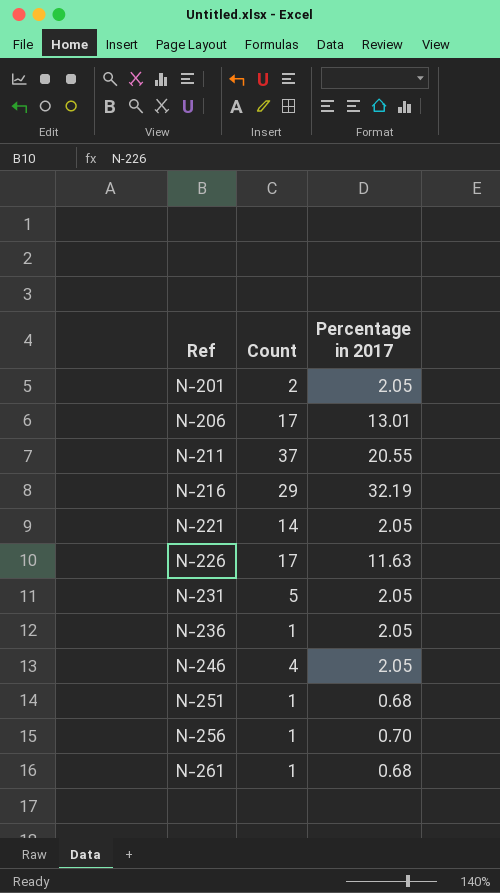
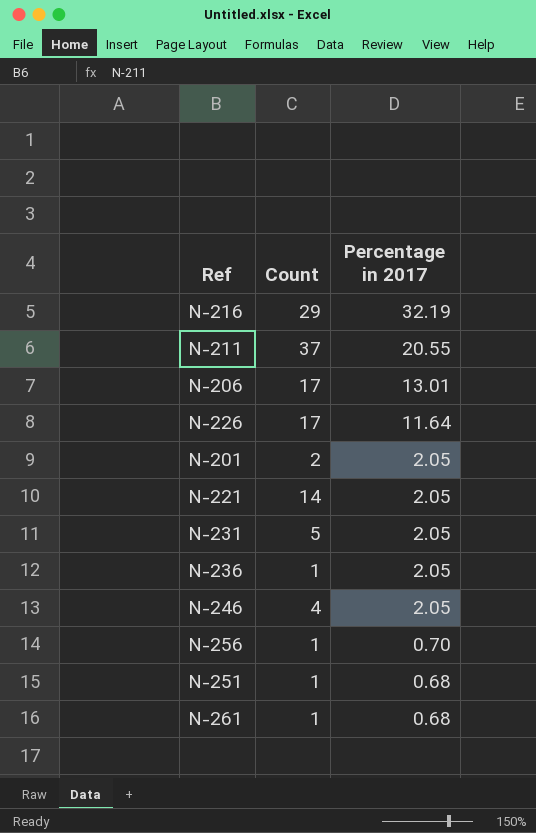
row order: Ref ascending -> Percentage in 2017 descending
N-226 | Percentage in 2017: 11.63 -> 11.64

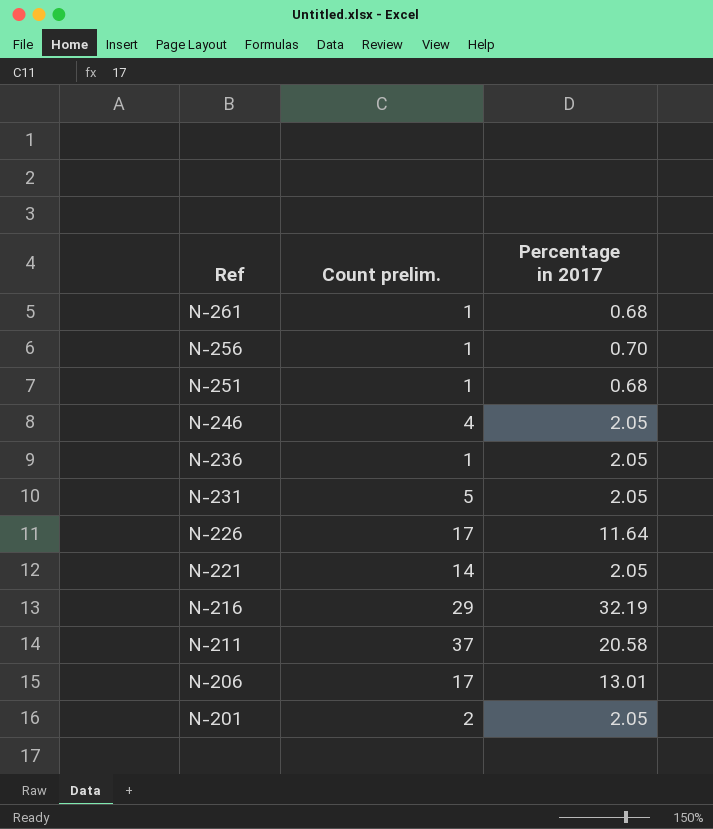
row order: Percentage in 2017 descending -> Ref descending
column name: Count -> Count prelim.
N-211 | Percentage in 2017: 20.55 -> 20.58

